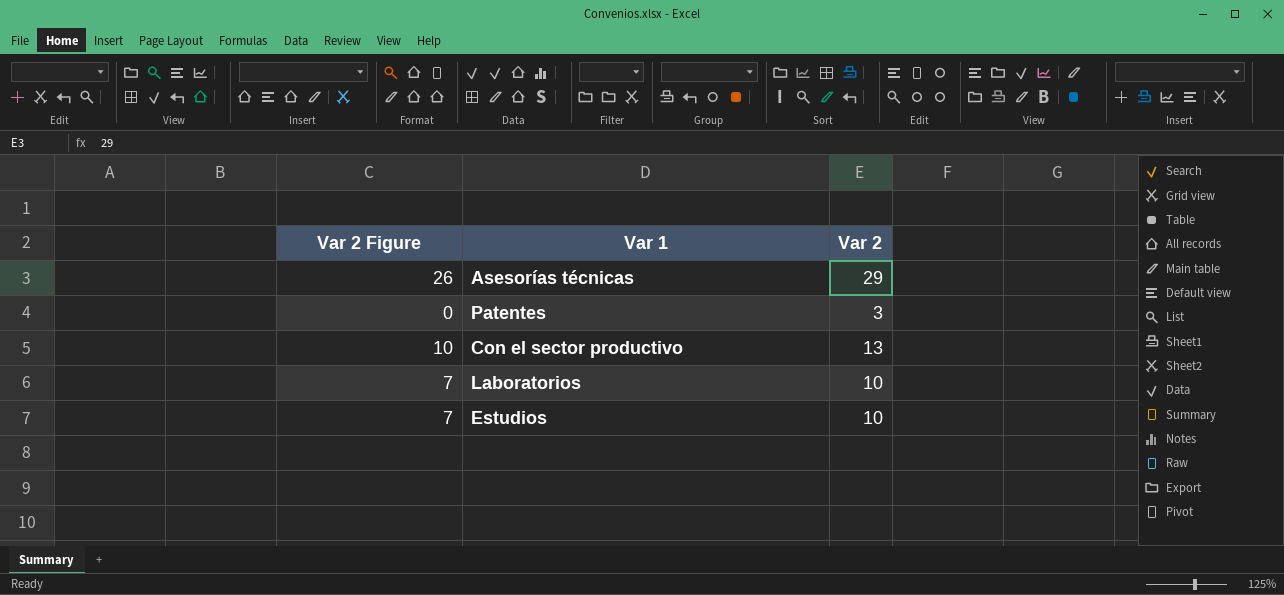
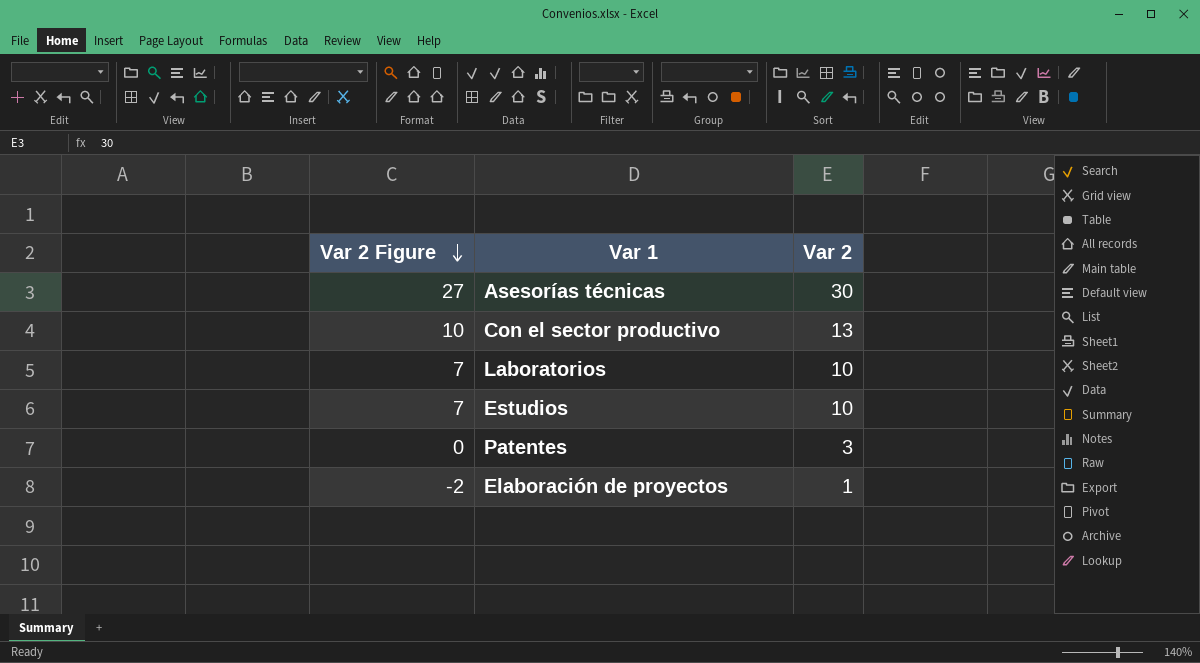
row order: none -> Var 2 Figure descending
Asesorías técnicas | Var 2 Figure: 26 -> 27
Asesorías técnicas | Var 2: 29 -> 30
row Elaboración de proyectos: none -> -2 | 1

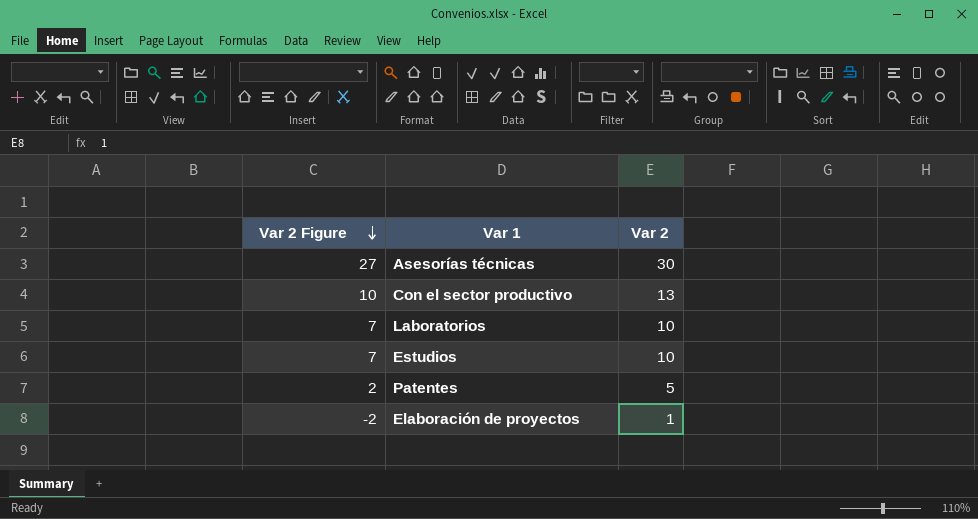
Patentes | Var 2 Figure: 0 -> 2
Patentes | Var 2: 3 -> 5

